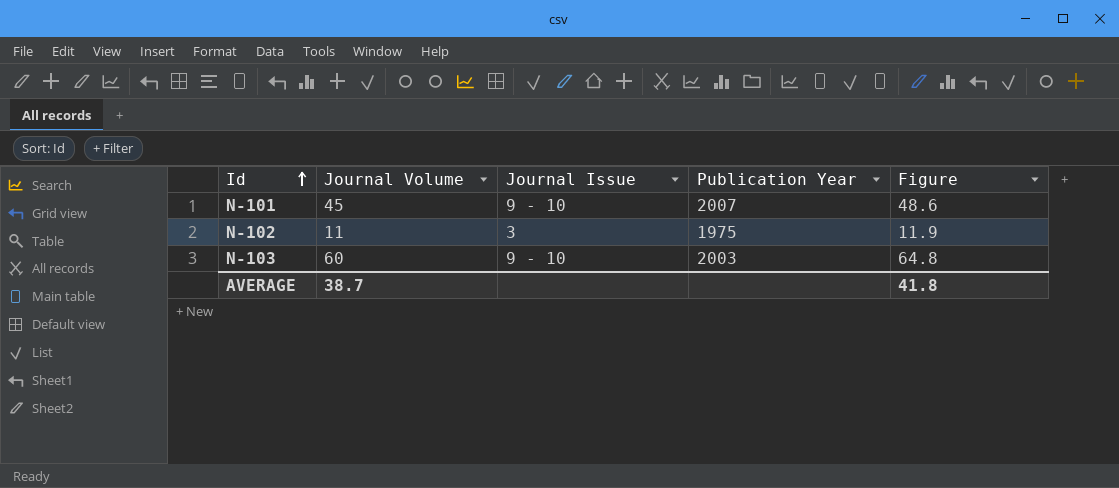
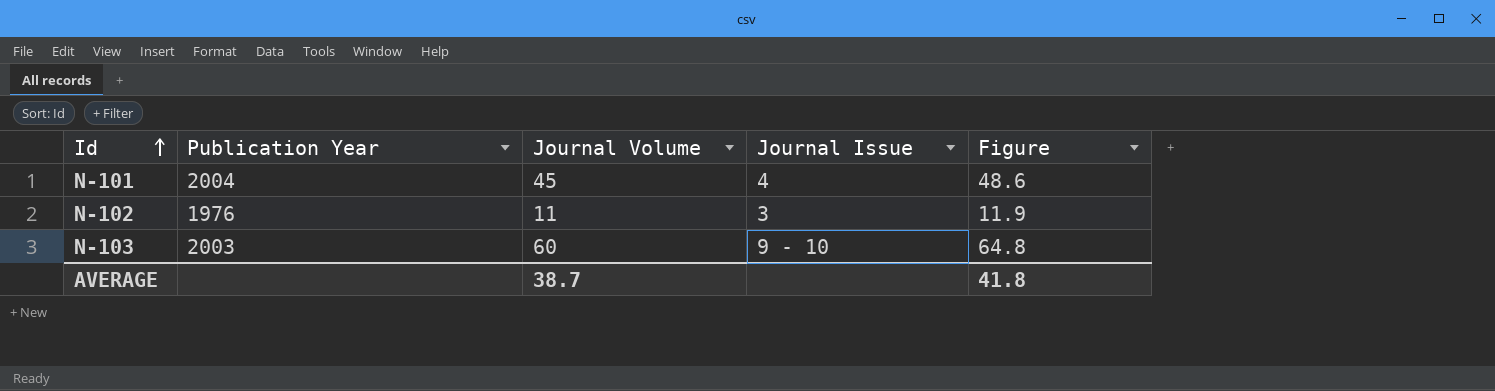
column Publication Year | position: 4 -> 2
N-101 | Publication Year: 2007 -> 2004
N-101 | Journal Issue: 9 - 10 -> 4
N-102 | Publication Year: 1975 -> 1976

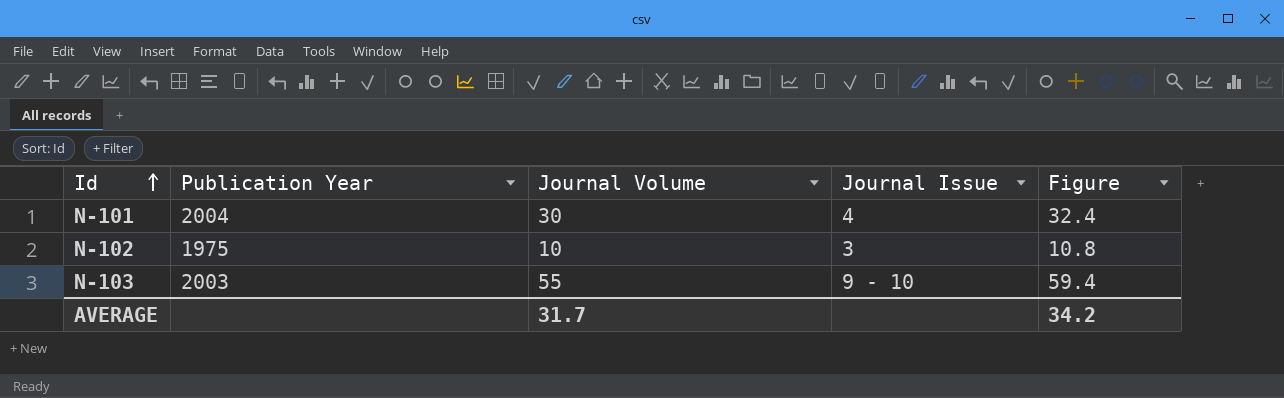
N-101 | Journal Volume: 45 -> 30
N-101 | Figure: 48.6 -> 32.4
N-102 | Publication Year: 1976 -> 1975
N-102 | Journal Volume: 11 -> 10
N-102 | Figure: 11.9 -> 10.8
N-103 | Journal Volume: 60 -> 55
N-103 | Figure: 64.8 -> 59.4
AVERAGE | Journal Volume: 38.7 -> 31.7
AVERAGE | Figure: 41.8 -> 34.2

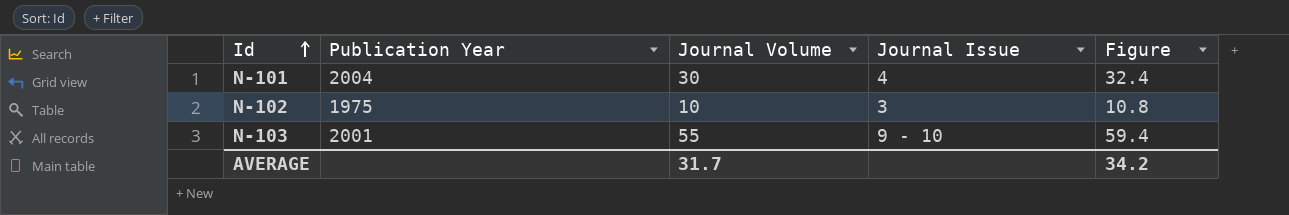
N-103 | Publication Year: 2003 -> 2001

